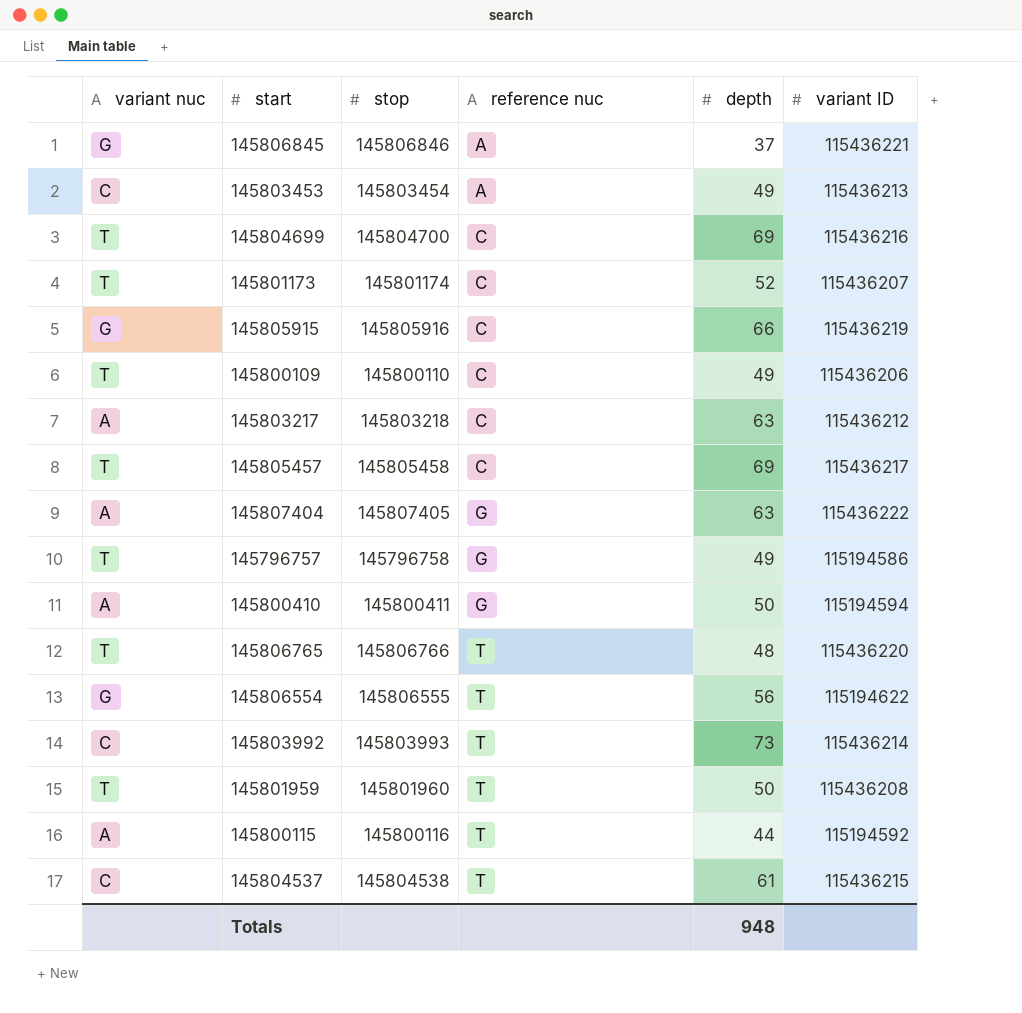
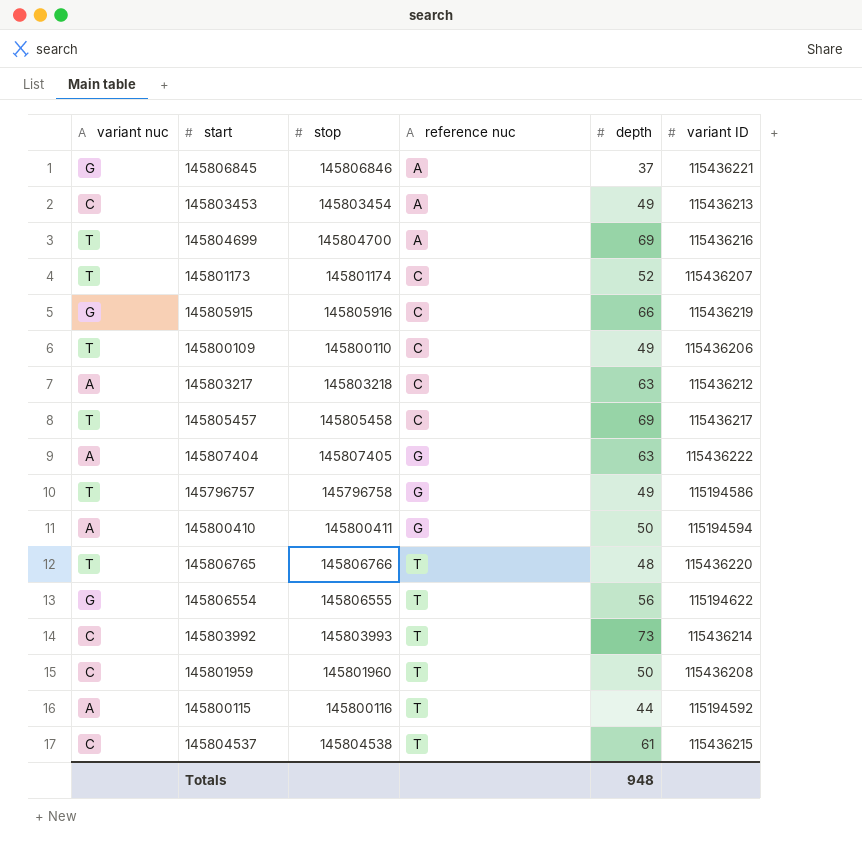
145804699 | reference nuc: C -> A
145801959 | variant nuc: T -> C

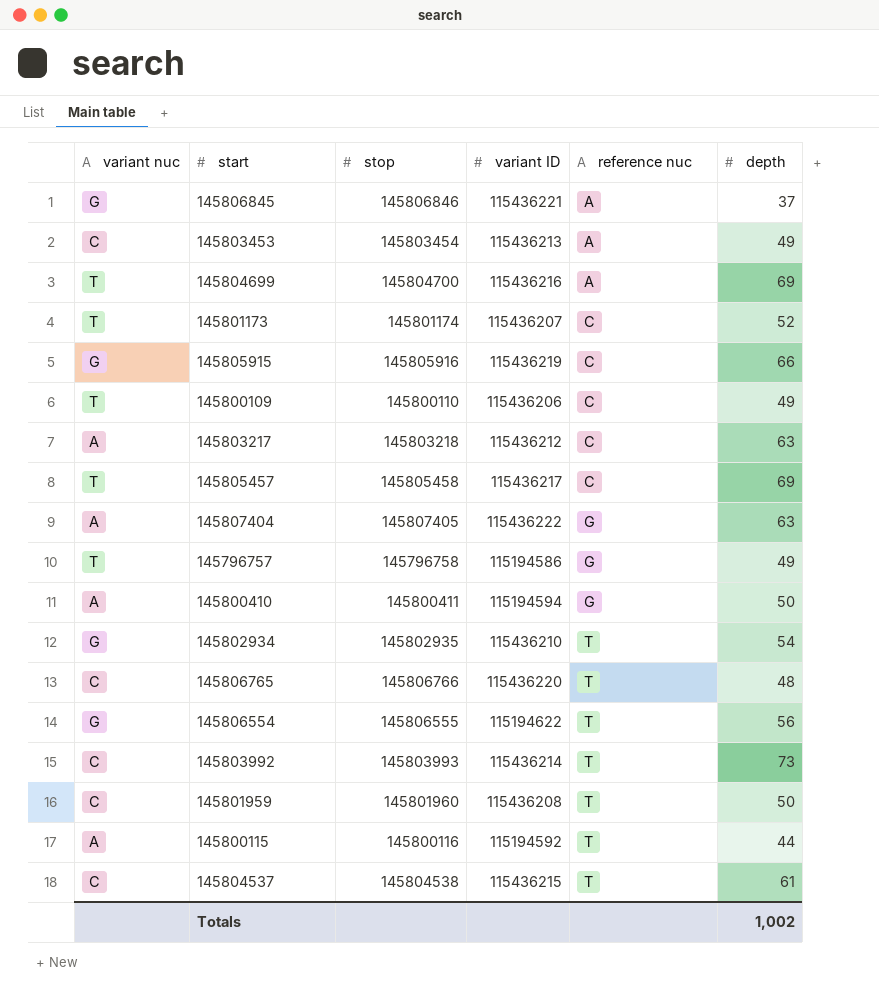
column variant ID | position: 6 -> 4
row 145802934: none -> G | 145802935 | 115436210 | T | 54
145806765 | variant nuc: T -> C
Totals | depth: 948 -> 1,002

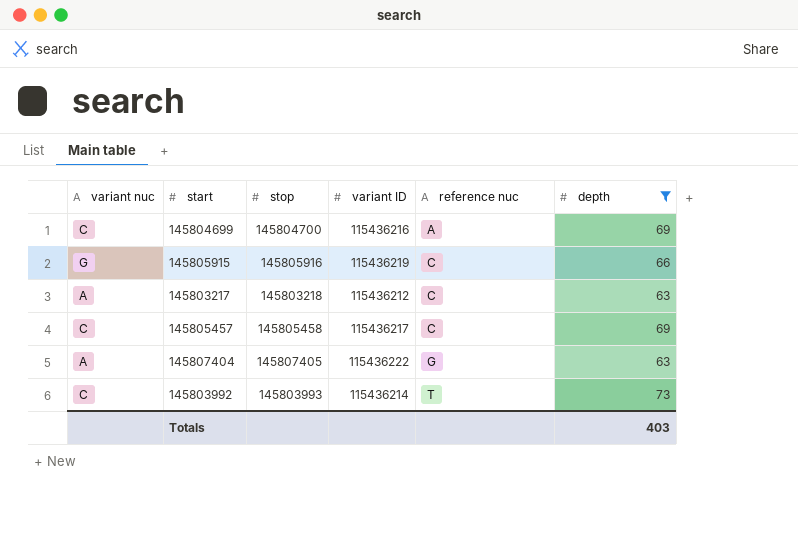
filter: none -> depth >= 63
145804699 | variant nuc: T -> C
145805457 | variant nuc: T -> C
Totals | depth: 1,002 -> 403

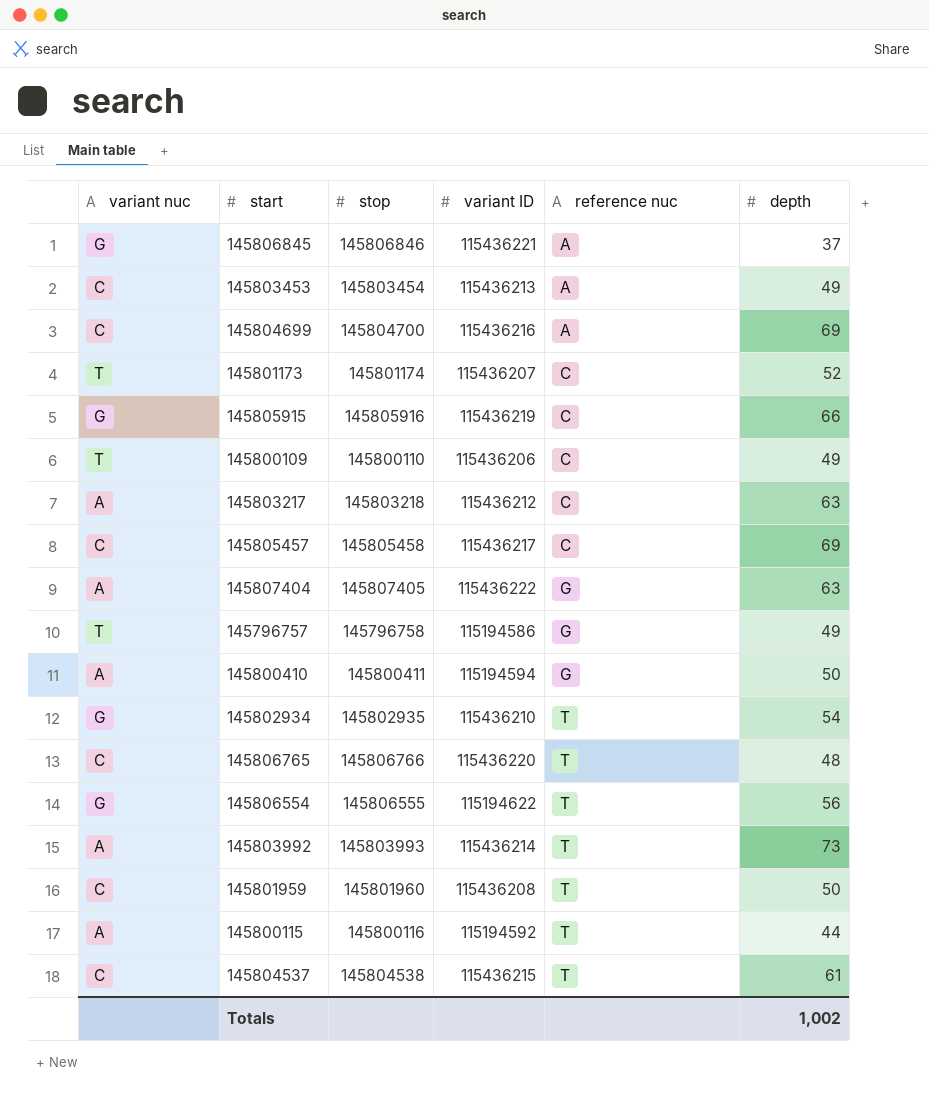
filter: depth >= 63 -> none
145803992 | variant nuc: C -> A
Totals | depth: 403 -> 1,002

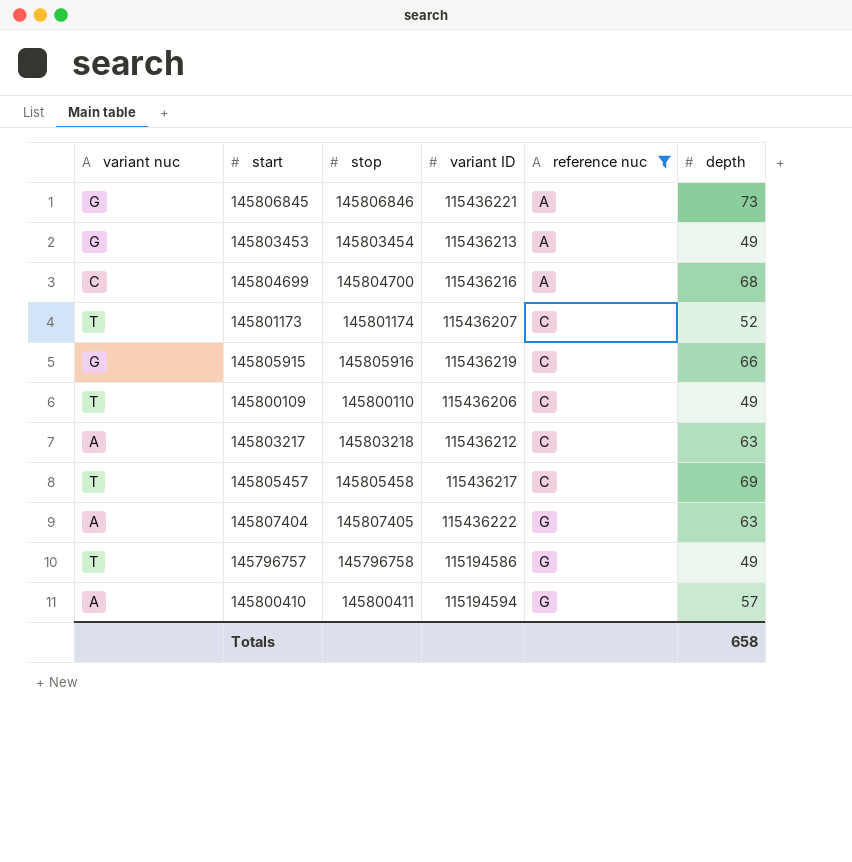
filter: none -> reference nuc != T
145806845 | depth: 37 -> 73
145803453 | variant nuc: C -> G
145804699 | depth: 69 -> 68
145805457 | variant nuc: C -> T
145800410 | depth: 50 -> 57
Totals | depth: 1,002 -> 658

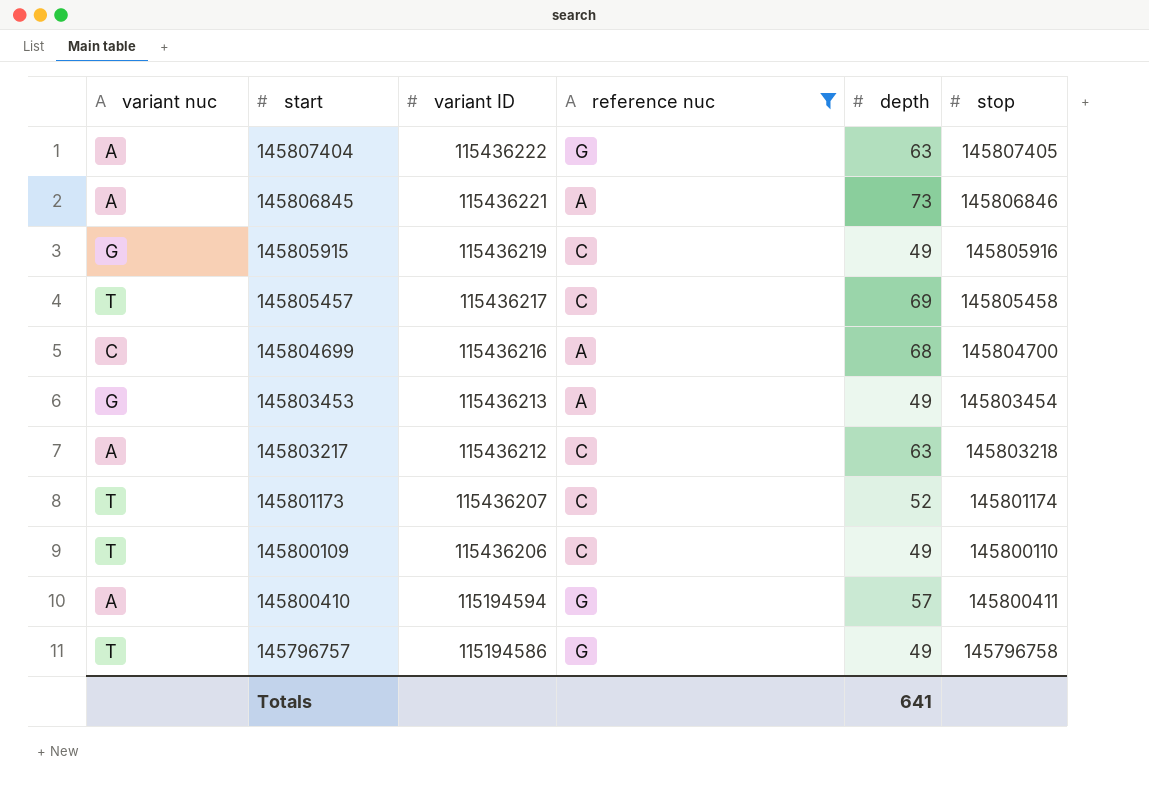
row order: reference nuc ascending -> variant ID descending
column stop | position: 3 -> 6
145806845 | variant nuc: G -> A
145805915 | depth: 66 -> 49
Totals | depth: 658 -> 641

